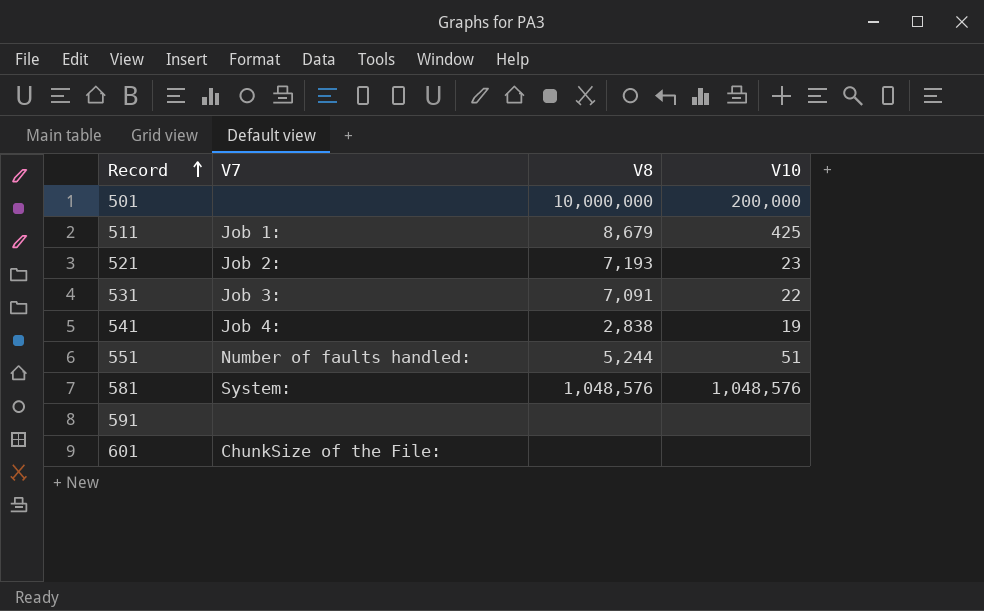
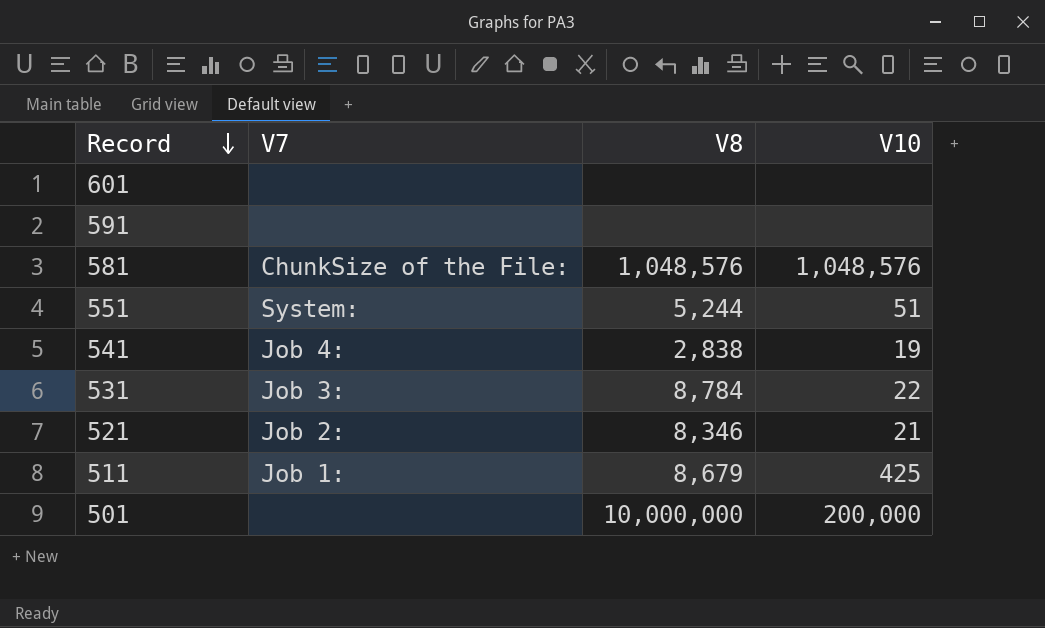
row order: Record ascending -> Record descending
601 | V7: ChunkSize of the File: -> none
581 | V7: System: -> ChunkSize of the File:
551 | V7: Number of faults handled: -> System:
531 | V8: 7,091 -> 8,784
521 | V8: 7,193 -> 8,346
521 | V10: 23 -> 21

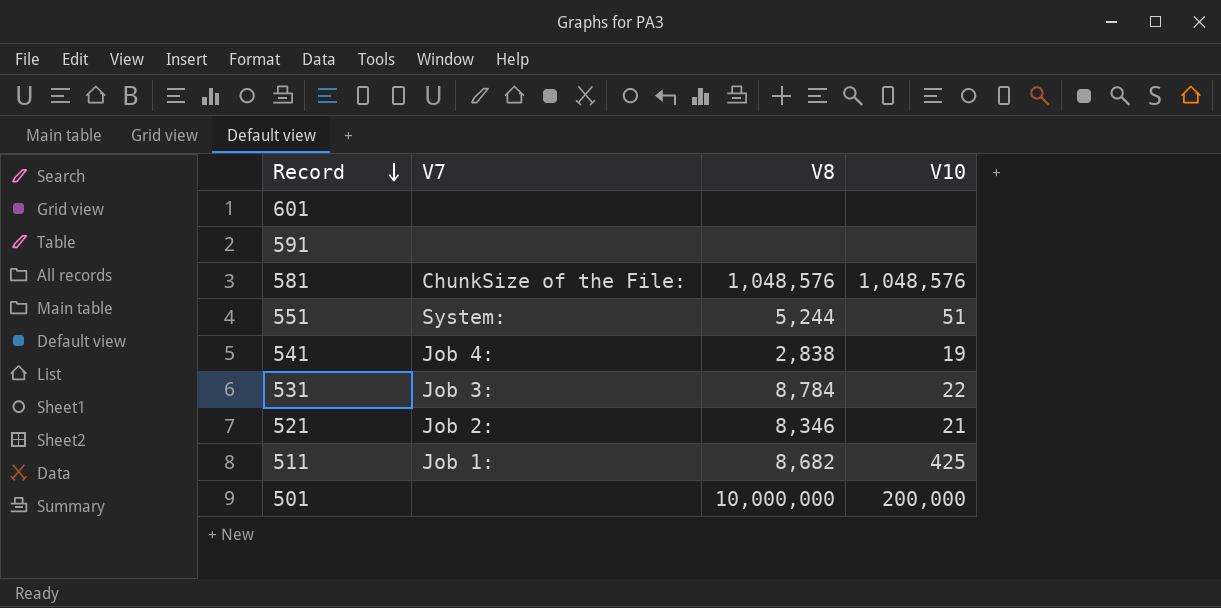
511 | V8: 8,679 -> 8,682

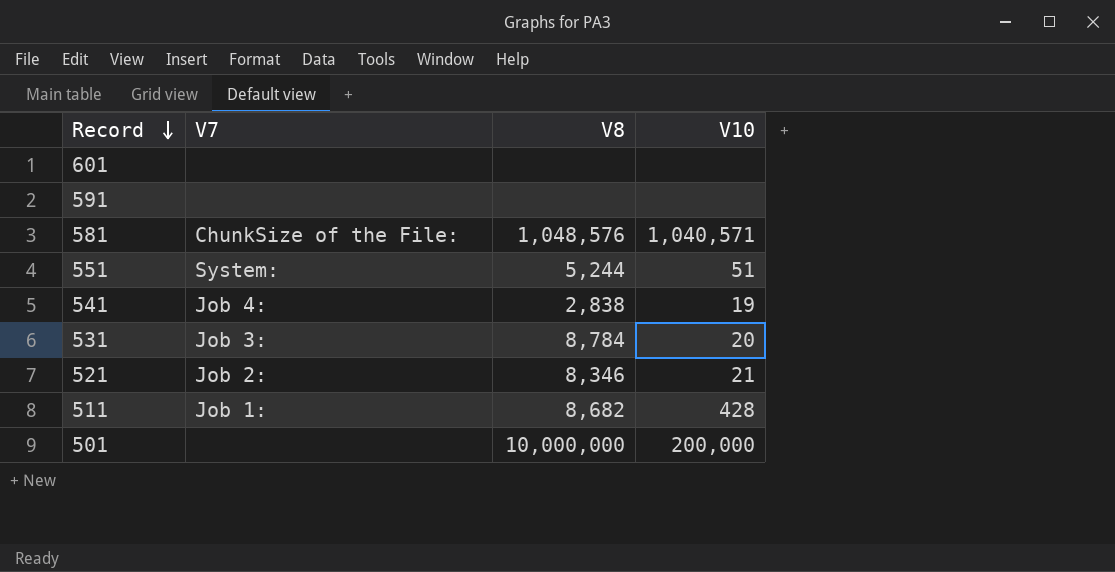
581 | V10: 1,048,576 -> 1,040,571
531 | V10: 22 -> 20
511 | V10: 425 -> 428

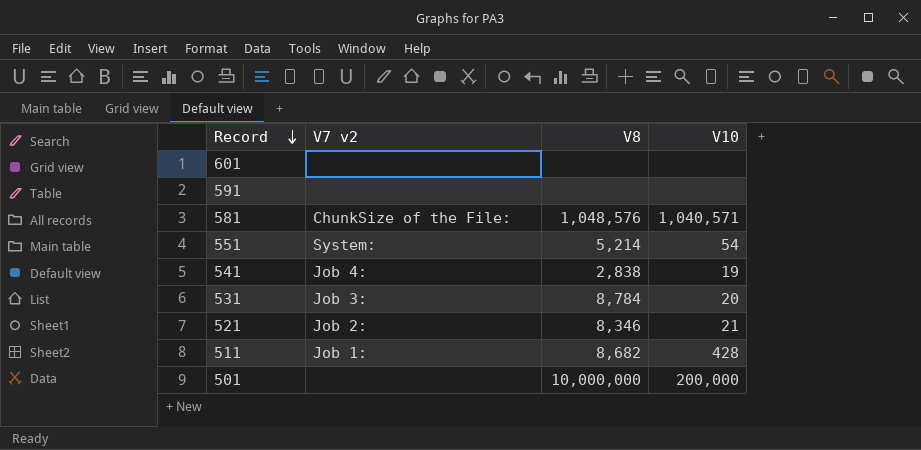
column name: V7 -> V7 v2
551 | V8: 5,244 -> 5,214
551 | V10: 51 -> 54

